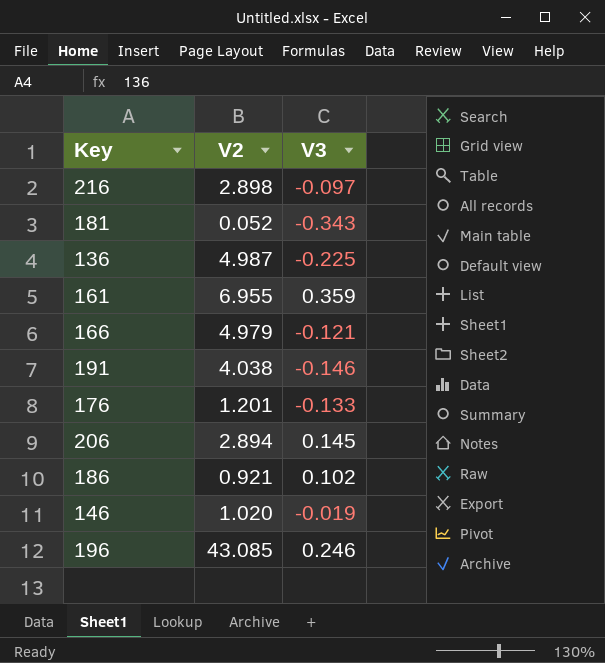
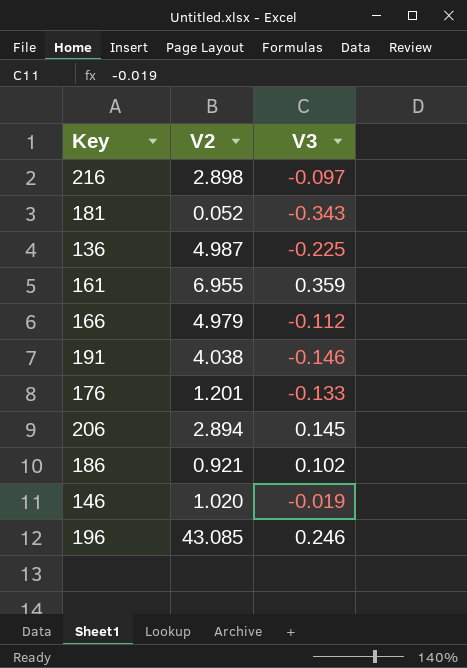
166 | V3: -0.121 -> -0.112

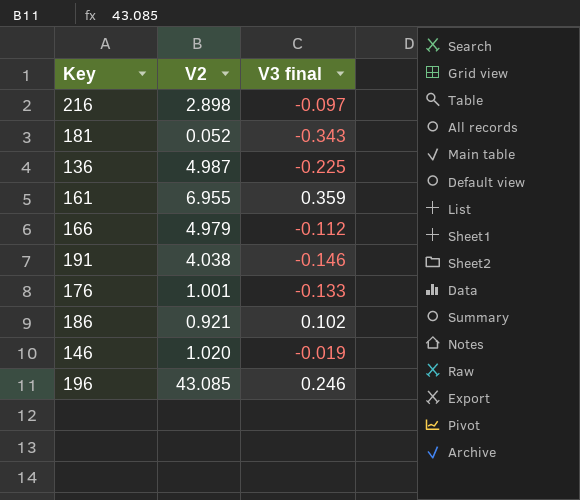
column name: V3 -> V3 final
row 206: 2.894 | 0.145 -> none
176 | V2: 1.201 -> 1.001

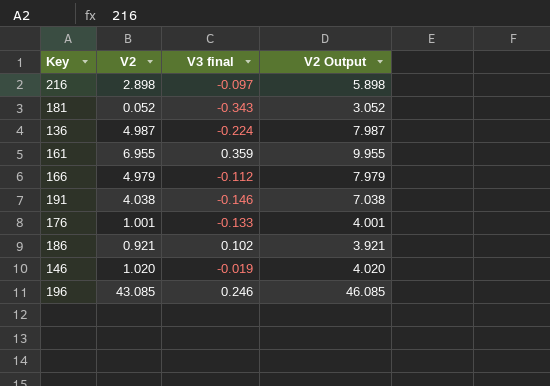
column V2 Output | formula: none -> [V2] + 3
136 | V3 final: -0.225 -> -0.224

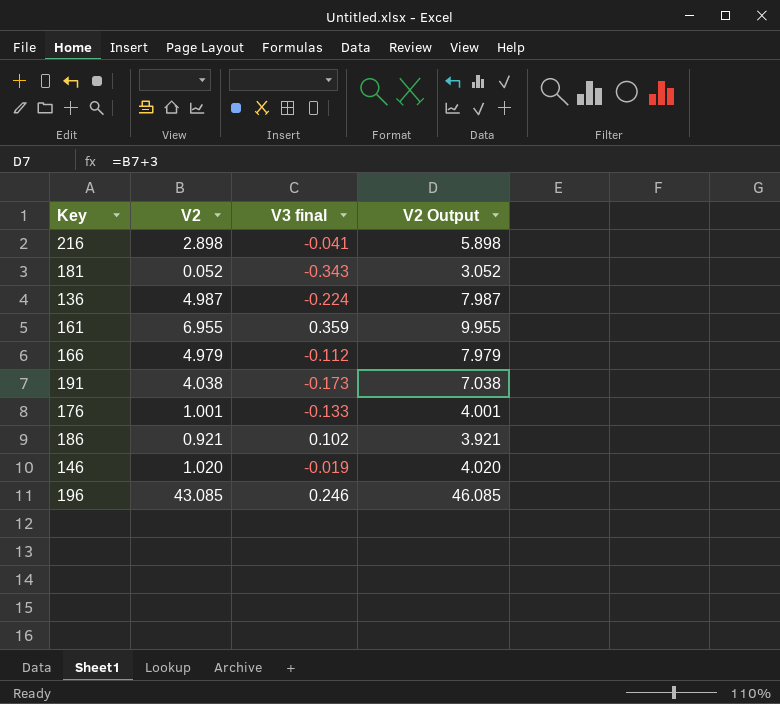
216 | V3 final: -0.097 -> -0.041
191 | V3 final: -0.146 -> -0.173

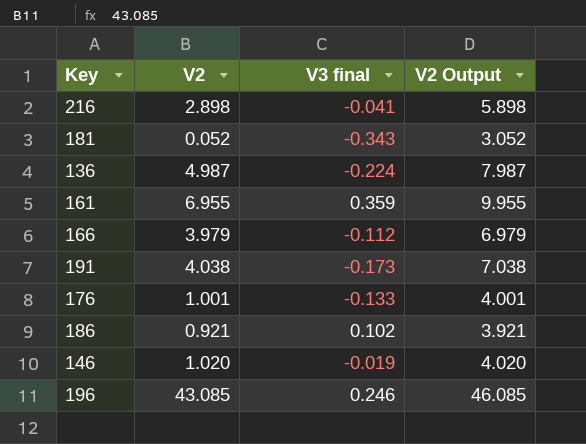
166 | V2: 4.979 -> 3.979
166 | V2 Output: 7.979 -> 6.979

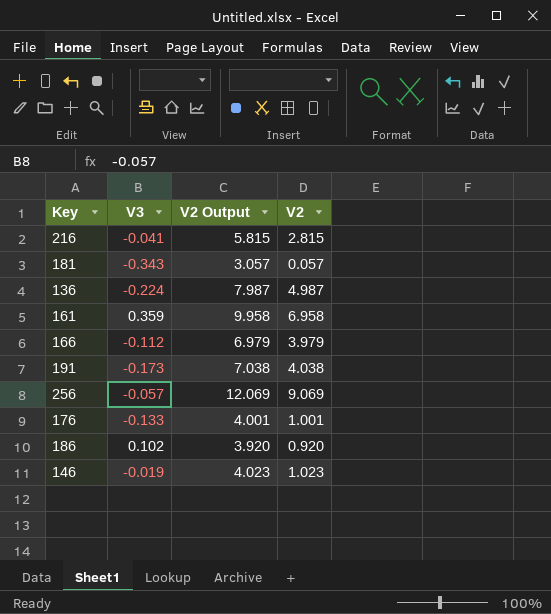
column name: V3 final -> V3
column V2 | position: 2 -> 4
row 196: 43.085 | 0.246 | 46.085 -> none
216 | V2 Output: 5.898 -> 5.815
216 | V2: 2.898 -> 2.815
181 | V2 Output: 3.052 -> 3.057
181 | V2: 0.052 -> 0.057
161 | V2 Output: 9.955 -> 9.958
161 | V2: 6.955 -> 6.958
row 256: none -> -0.057 | 12.069 | 9.069
186 | V2 Output: 3.921 -> 3.920
186 | V2: 0.921 -> 0.920
146 | V2 Output: 4.020 -> 4.023
146 | V2: 1.020 -> 1.023

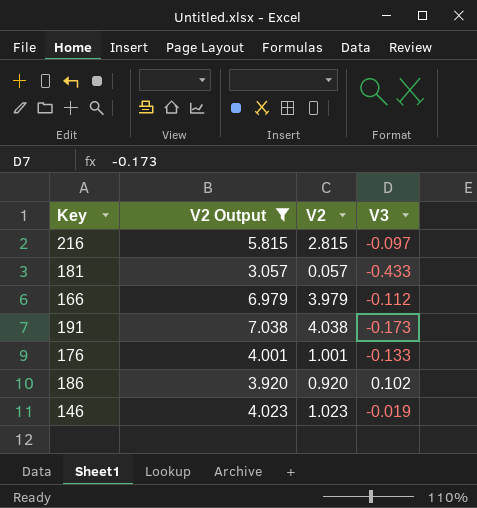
filter: none -> V2 Output <= 7.038
column V3 | position: 2 -> 4
216 | V3: -0.041 -> -0.097
181 | V3: -0.343 -> -0.433

